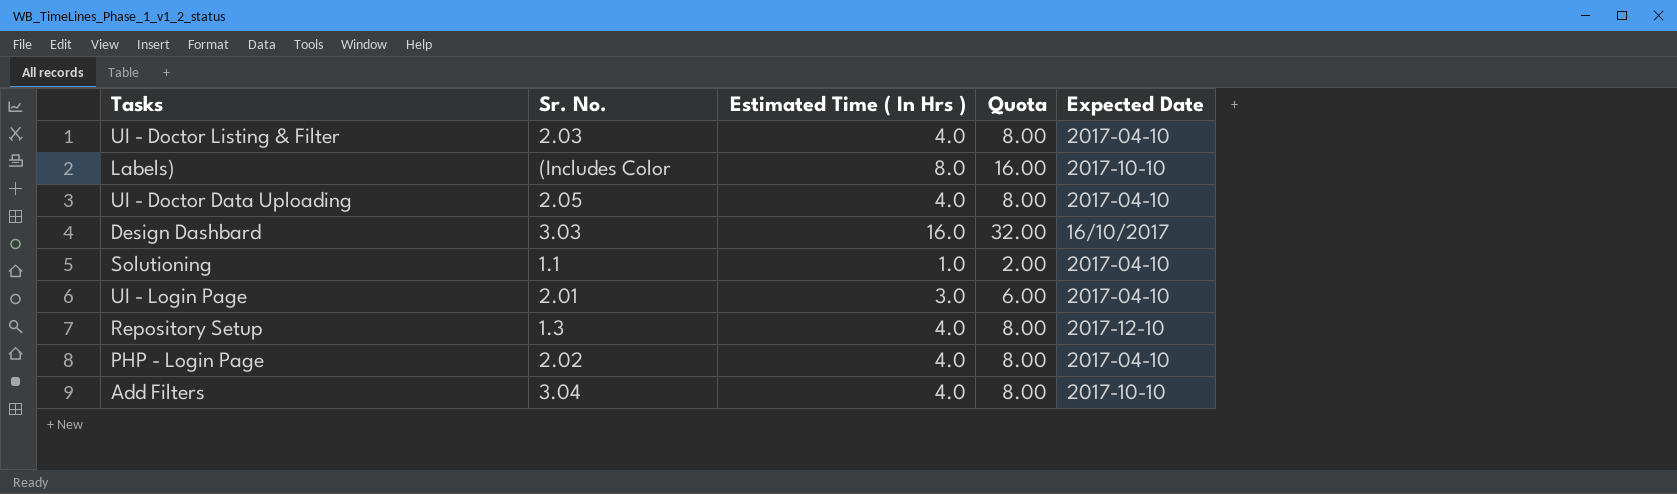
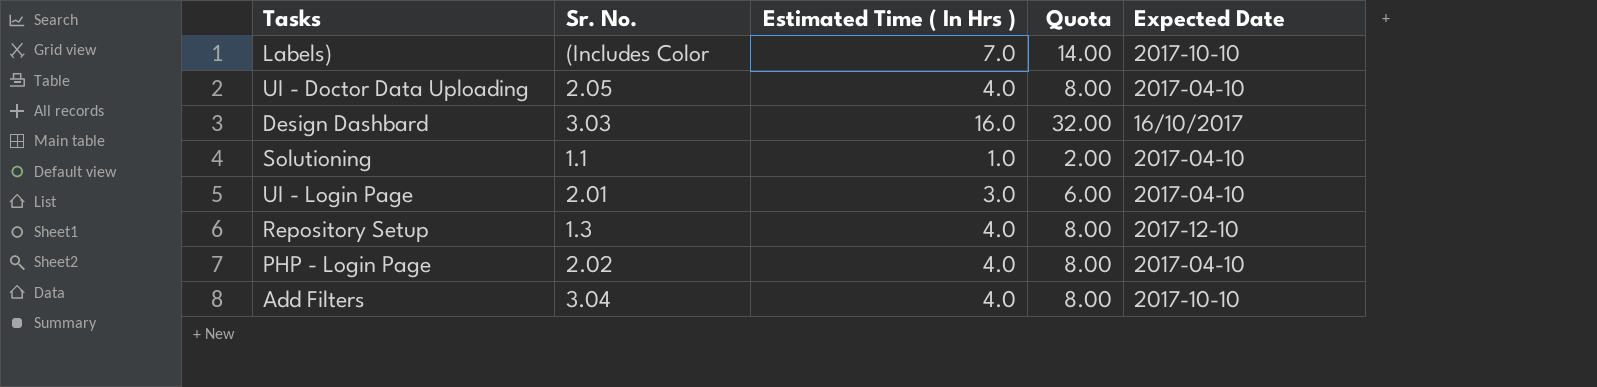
row UI - Doctor Listing & Filter: 2.03 | 4.0 | 8.00 | 2017-04-10 -> none
Labels) | Estimated Time ( In Hrs ): 8.0 -> 7.0
Labels) | Quota: 16.00 -> 14.00

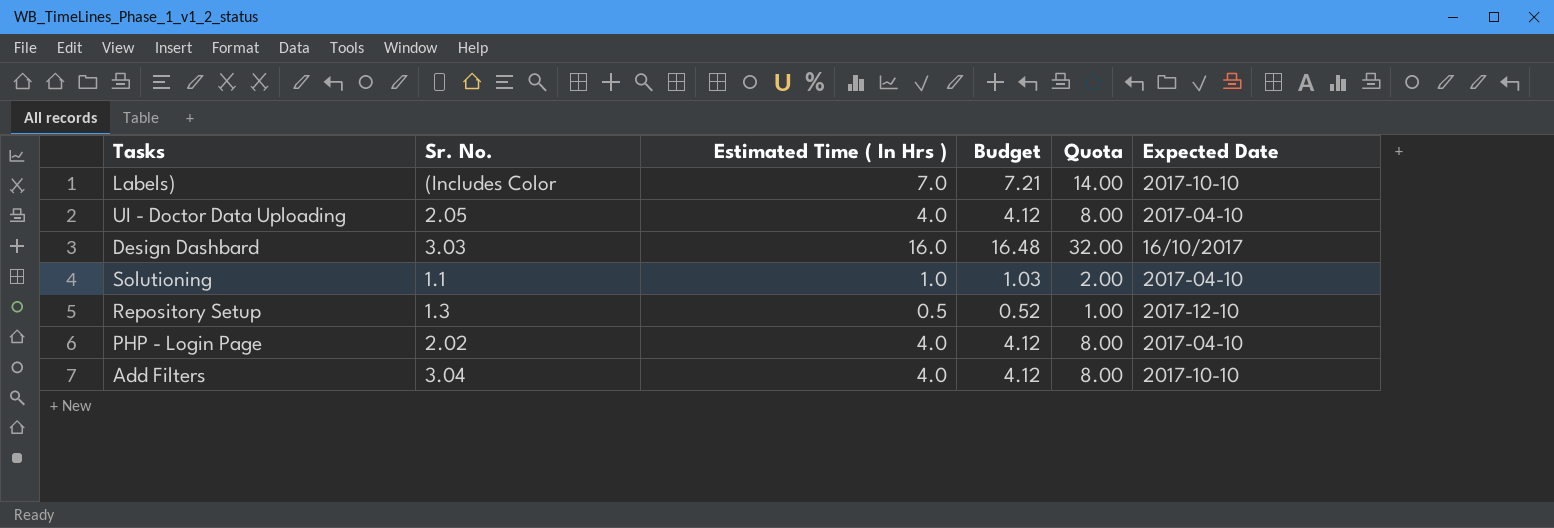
column Budget | formula: none -> [Estimated Time ( In Hrs )] * 1.03
row UI - Login Page: 2.01 | 3.0 | 6.00 | 2017-04-10 -> none
Repository Setup | Estimated Time ( In Hrs ): 4.0 -> 0.5
Repository Setup | Quota: 8.00 -> 1.00

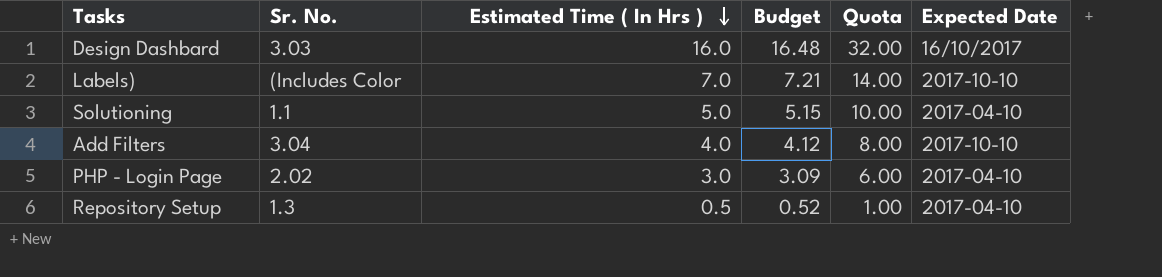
row order: none -> Estimated Time ( In Hrs ) descending
row UI - Doctor Data Uploading: 2.05 | 4.0 | 4.12 | 8.00 | 2017-04-10 -> none
Solutioning | Estimated Time ( In Hrs ): 1.0 -> 5.0
Solutioning | Budget: 1.03 -> 5.15
Solutioning | Quota: 2.00 -> 10.00
PHP - Login Page | Estimated Time ( In Hrs ): 4.0 -> 3.0
PHP - Login Page | Budget: 4.12 -> 3.09
PHP - Login Page | Quota: 8.00 -> 6.00
Repository Setup | Expected Date: 2017-12-10 -> 2017-04-10

